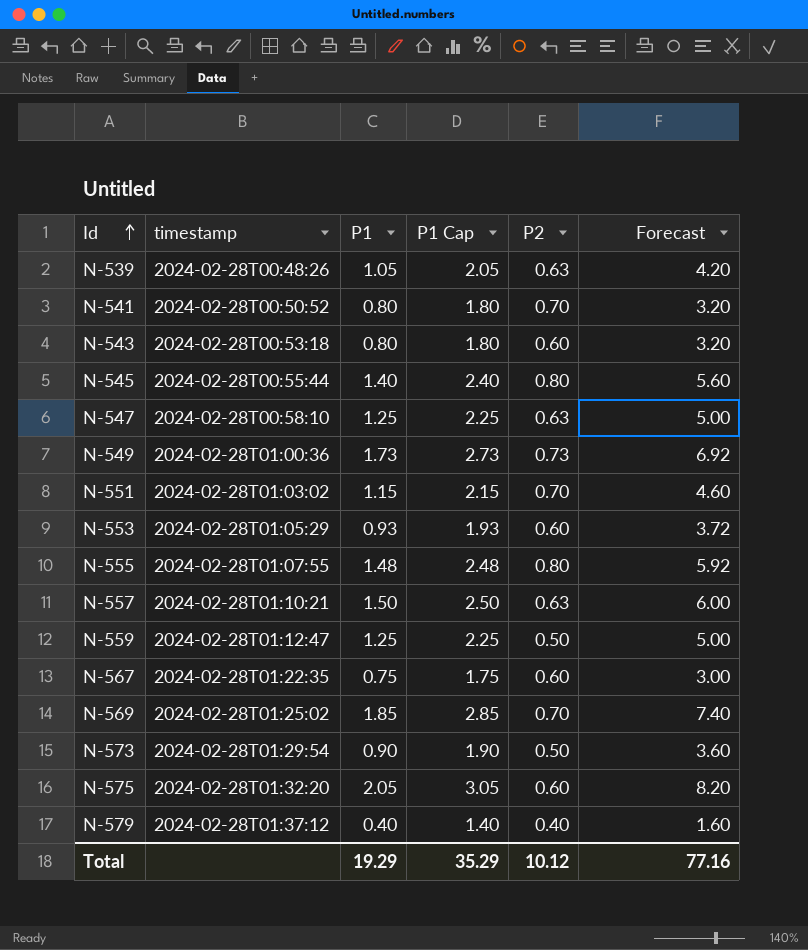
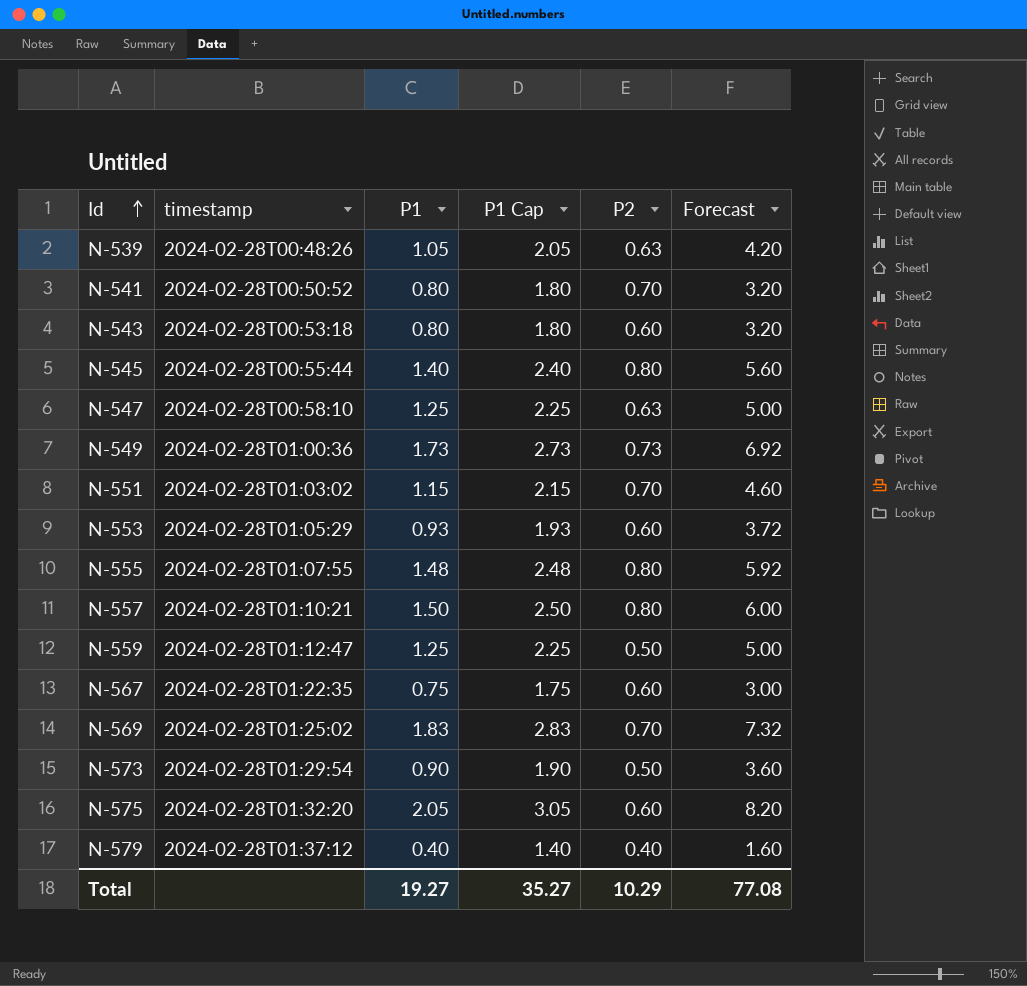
N-557 | P2: 0.63 -> 0.80
N-569 | P1: 1.85 -> 1.83
N-569 | P1 Cap: 2.85 -> 2.83
N-569 | Forecast: 7.40 -> 7.32
Total | P1: 19.29 -> 19.27
Total | P1 Cap: 35.29 -> 35.27
Total | P2: 10.12 -> 10.29
Total | Forecast: 77.16 -> 77.08

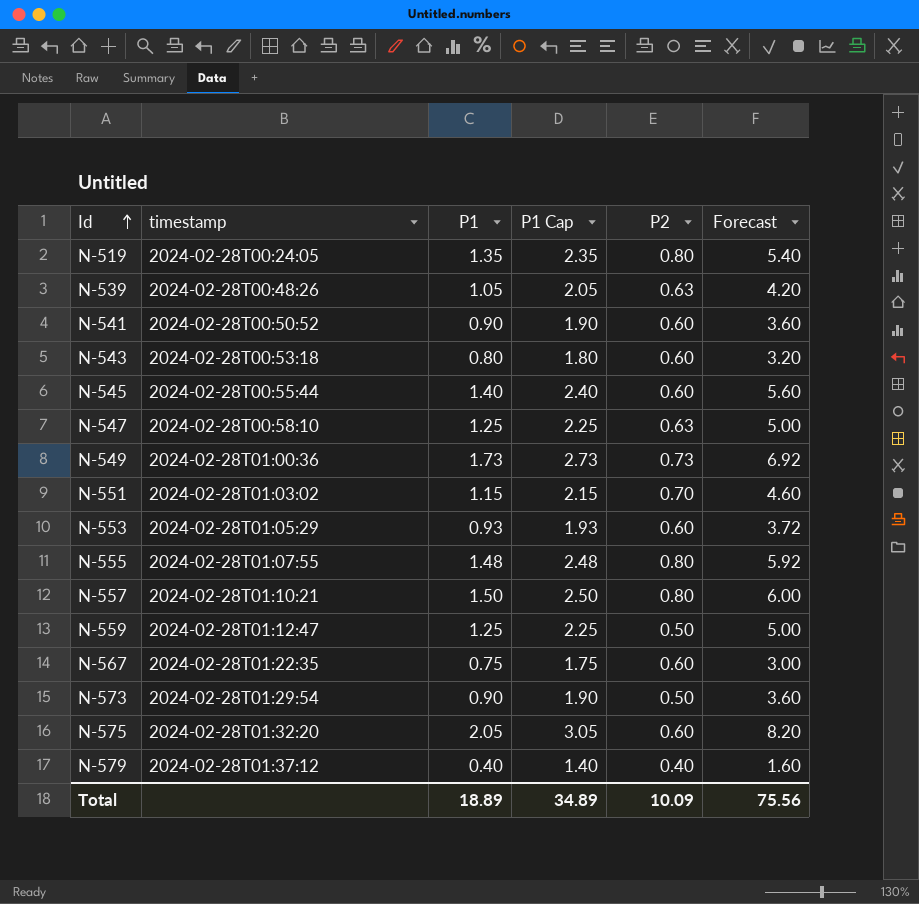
row N-569: 2024-02-28T01:25:02 | 1.83 | 2.83 | 0.70 | 7.32 -> none
row N-519: none -> 2024-02-28T00:24:05 | 1.35 | 2.35 | 0.80 | 5.40
N-541 | P1: 0.80 -> 0.90
N-541 | P1 Cap: 1.80 -> 1.90
N-541 | P2: 0.70 -> 0.60
N-541 | Forecast: 3.20 -> 3.60
N-545 | P2: 0.80 -> 0.60
Total | P1: 19.27 -> 18.89
Total | P1 Cap: 35.27 -> 34.89
Total | P2: 10.29 -> 10.09
Total | Forecast: 77.08 -> 75.56

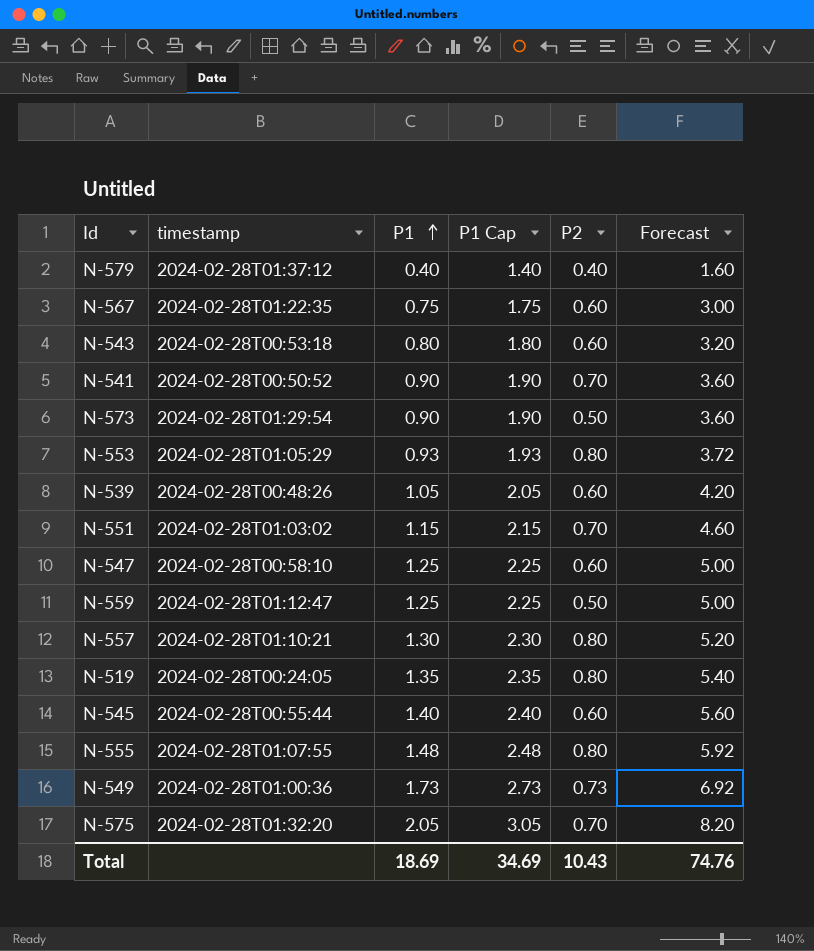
row order: Id ascending -> P1 ascending
N-541 | P2: 0.60 -> 0.70
N-553 | P2: 0.60 -> 0.80
N-539 | P2: 0.63 -> 0.60
N-547 | P2: 0.63 -> 0.60
N-557 | P1: 1.50 -> 1.30
N-557 | P1 Cap: 2.50 -> 2.30
N-557 | Forecast: 6.00 -> 5.20
N-575 | P2: 0.60 -> 0.70
Total | P1: 18.89 -> 18.69
Total | P1 Cap: 34.89 -> 34.69
Total | P2: 10.09 -> 10.43
Total | Forecast: 75.56 -> 74.76

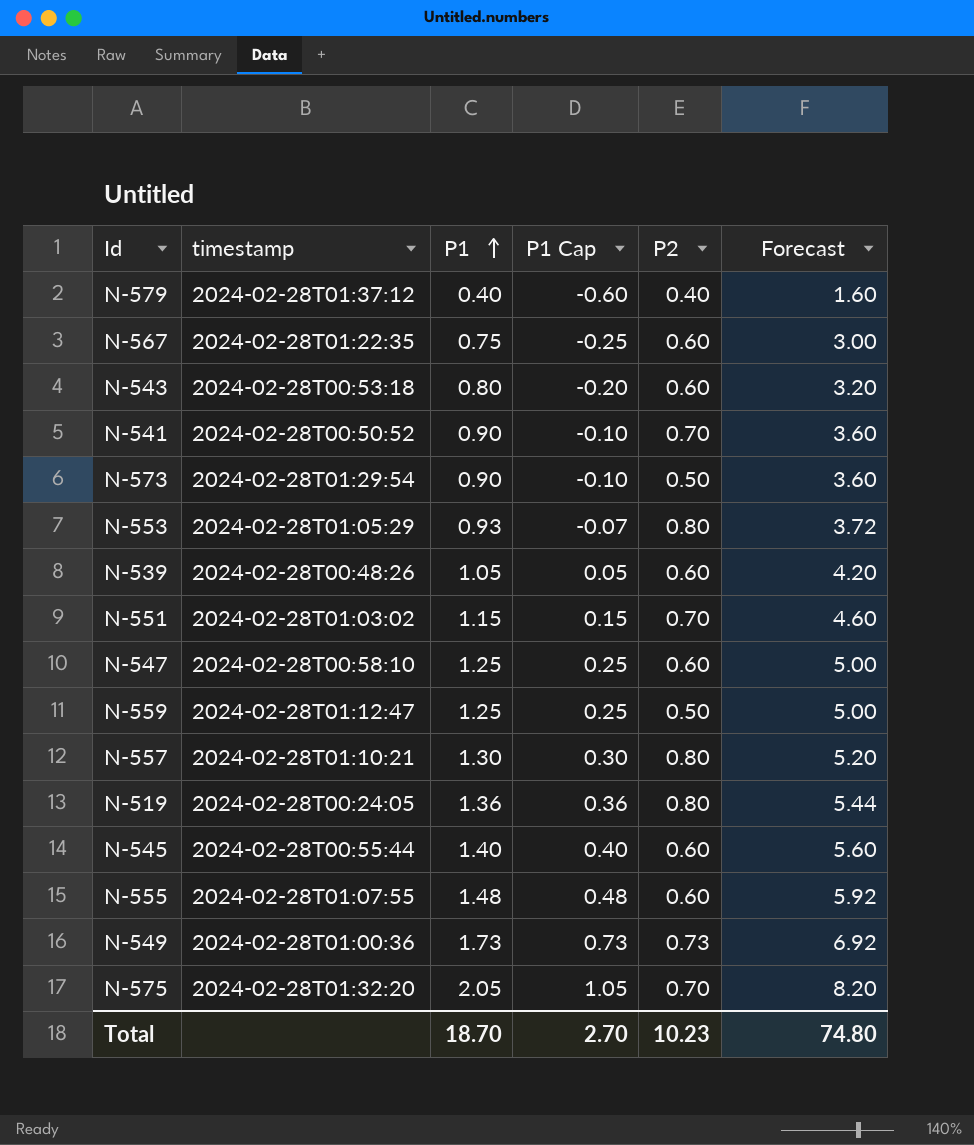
column P1 Cap | formula: [P1] + 1 -> [P1] - 1
N-519 | P1: 1.35 -> 1.36
N-519 | Forecast: 5.40 -> 5.44
N-555 | P2: 0.80 -> 0.60
Total | P1: 18.69 -> 18.70
Total | P1 Cap: 34.69 -> 2.70
Total | P2: 10.43 -> 10.23
Total | Forecast: 74.76 -> 74.80

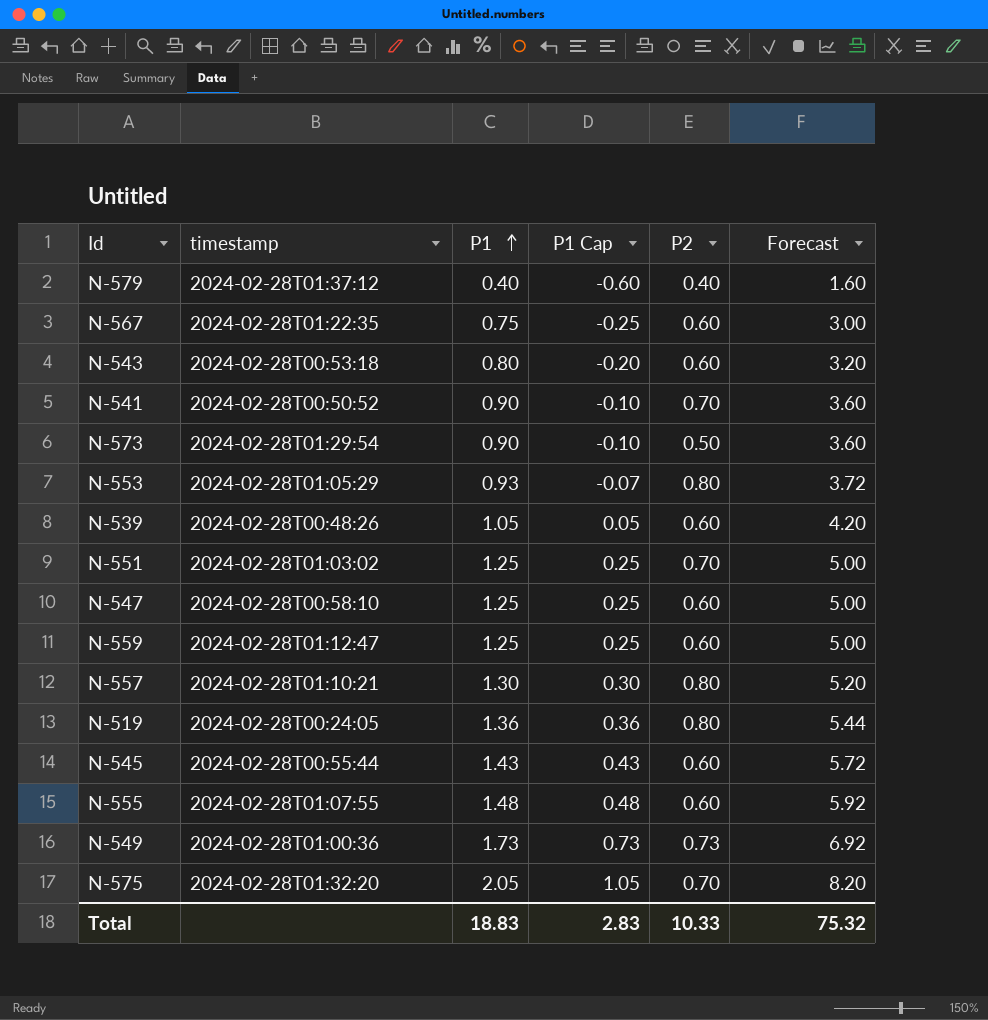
N-551 | P1: 1.15 -> 1.25
N-551 | P1 Cap: 0.15 -> 0.25
N-551 | Forecast: 4.60 -> 5.00
N-559 | P2: 0.50 -> 0.60
N-545 | P1: 1.40 -> 1.43
N-545 | P1 Cap: 0.40 -> 0.43
N-545 | Forecast: 5.60 -> 5.72
Total | P1: 18.70 -> 18.83
Total | P1 Cap: 2.70 -> 2.83
Total | P2: 10.23 -> 10.33
Total | Forecast: 74.80 -> 75.32

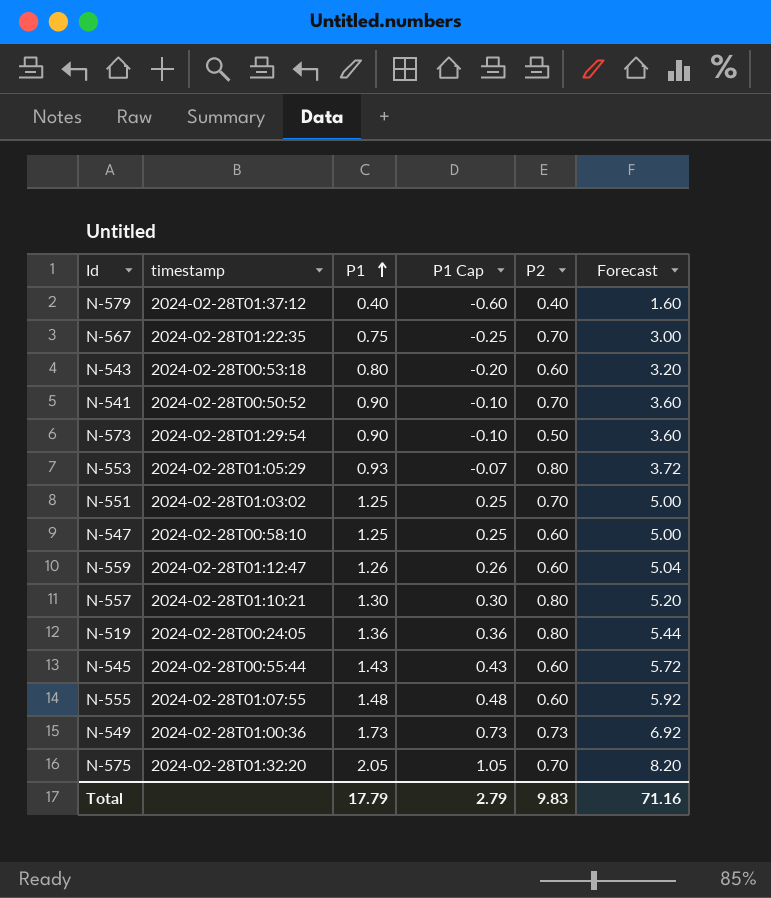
row N-539: 2024-02-28T00:48:26 | 1.05 | 0.05 | 0.60 | 4.20 -> none
N-567 | P2: 0.60 -> 0.70
N-559 | P1: 1.25 -> 1.26
N-559 | P1 Cap: 0.25 -> 0.26
N-559 | Forecast: 5.00 -> 5.04
Total | P1: 18.83 -> 17.79
Total | P1 Cap: 2.83 -> 2.79
Total | P2: 10.33 -> 9.83
Total | Forecast: 75.32 -> 71.16

